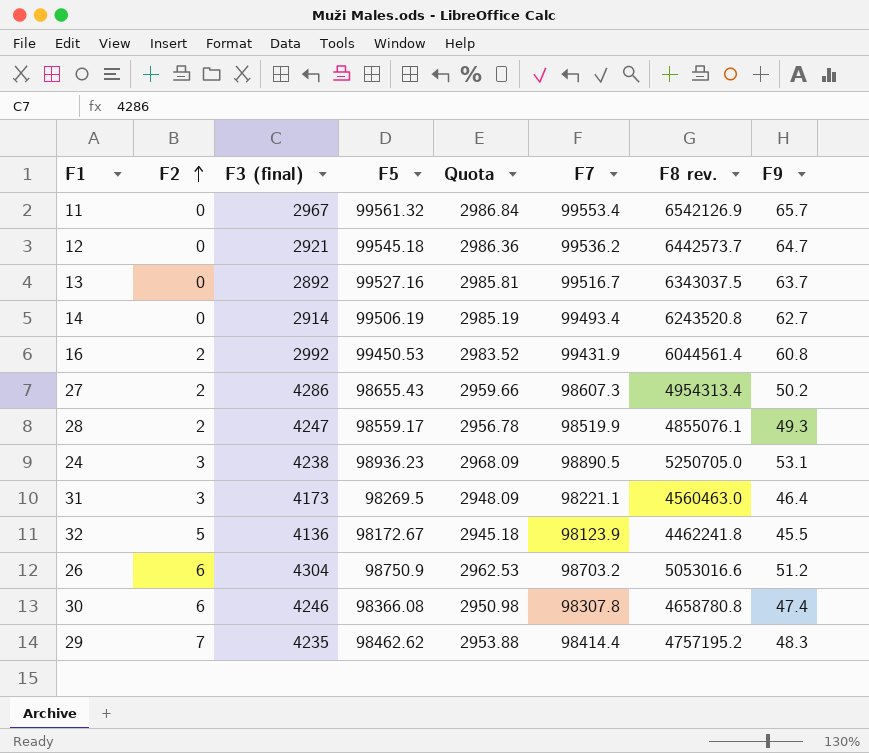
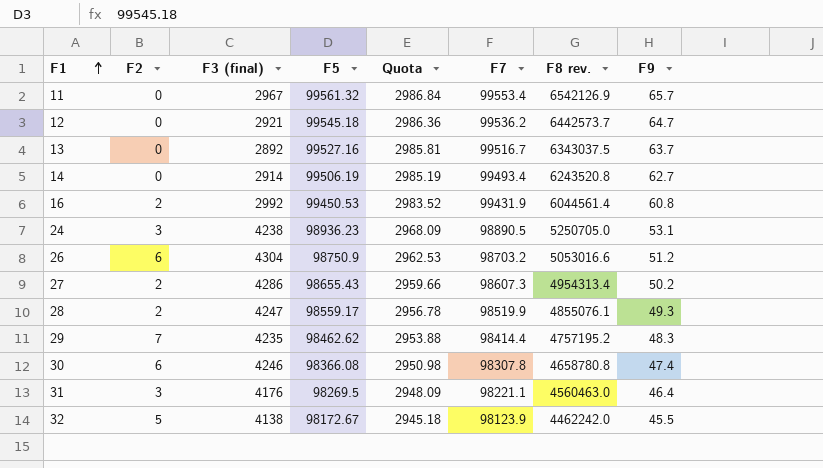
row order: F2 ascending -> F1 ascending
31 | F3 (final): 4173 -> 4176
32 | F3 (final): 4136 -> 4138
32 | F8 rev.: 4462241.8 -> 4462242.0

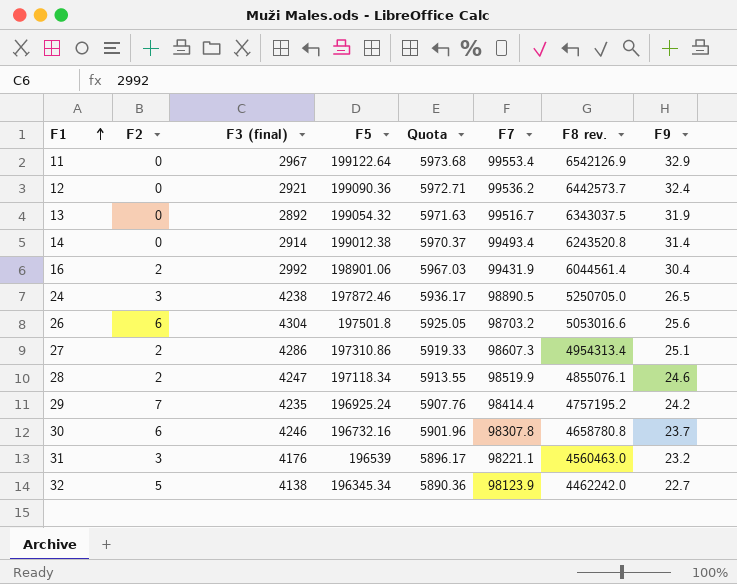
11 | F5: 99561.32 -> 199122.64
11 | Quota: 2986.84 -> 5973.68
11 | F9: 65.7 -> 32.9
12 | F5: 99545.18 -> 199090.36
12 | Quota: 2986.36 -> 5972.71
12 | F9: 64.7 -> 32.4
13 | F5: 99527.16 -> 199054.32
13 | Quota: 2985.81 -> 5971.63
13 | F9: 63.7 -> 31.9
14 | F5: 99506.19 -> 199012.38
14 | Quota: 2985.19 -> 5970.37
14 | F9: 62.7 -> 31.4
16 | F5: 99450.53 -> 198901.06
16 | Quota: 2983.52 -> 5967.03
16 | F9: 60.8 -> 30.4
24 | F5: 98936.23 -> 197872.46
24 | Quota: 2968.09 -> 5936.17
24 | F9: 53.1 -> 26.5
26 | F5: 98750.9 -> 197501.8
26 | Quota: 2962.53 -> 5925.05
26 | F9: 51.2 -> 25.6
27 | F5: 98655.43 -> 197310.86
27 | Quota: 2959.66 -> 5919.33
27 | F9: 50.2 -> 25.1
28 | F5: 98559.17 -> 197118.34
28 | Quota: 2956.78 -> 5913.55
28 | F9: 49.3 -> 24.6
29 | F5: 98462.62 -> 196925.24
29 | Quota: 2953.88 -> 5907.76
29 | F9: 48.3 -> 24.2
30 | F5: 98366.08 -> 196732.16
30 | Quota: 2950.98 -> 5901.96
30 | F9: 47.4 -> 23.7
31 | F5: 98269.5 -> 196539
31 | Quota: 2948.09 -> 5896.17
31 | F9: 46.4 -> 23.2
32 | F5: 98172.67 -> 196345.34
32 | Quota: 2945.18 -> 5890.36
32 | F9: 45.5 -> 22.7

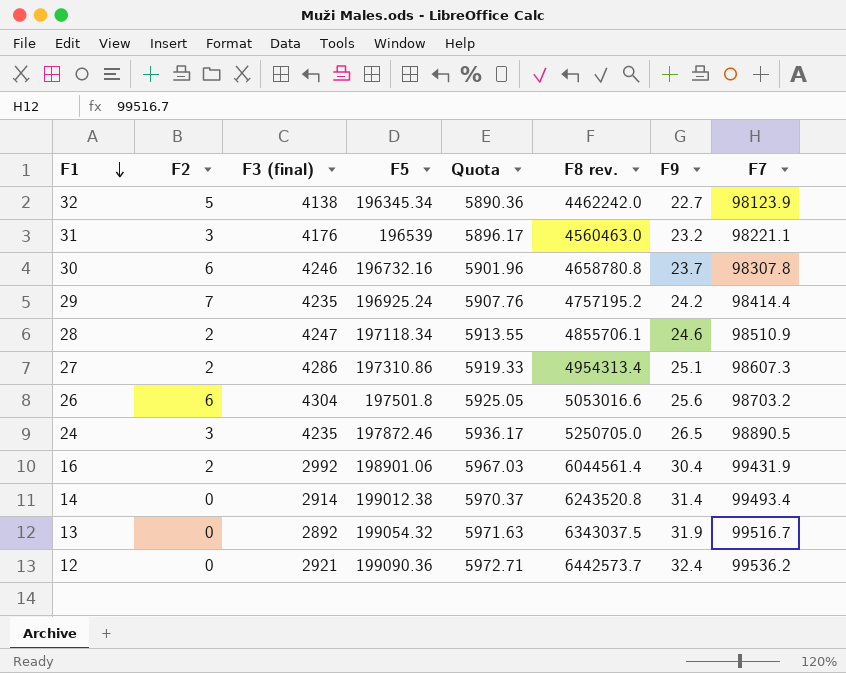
row order: F1 ascending -> F1 descending
column F7 | position: 6 -> 8
row 11: 0 | 2967 | 199122.64 | 5973.68 | 99553.4 | 6542126.9 | 32.9 -> none
28 | F8 rev.: 4855076.1 -> 4855706.1
28 | F7: 98519.9 -> 98510.9
24 | F3 (final): 4238 -> 4235

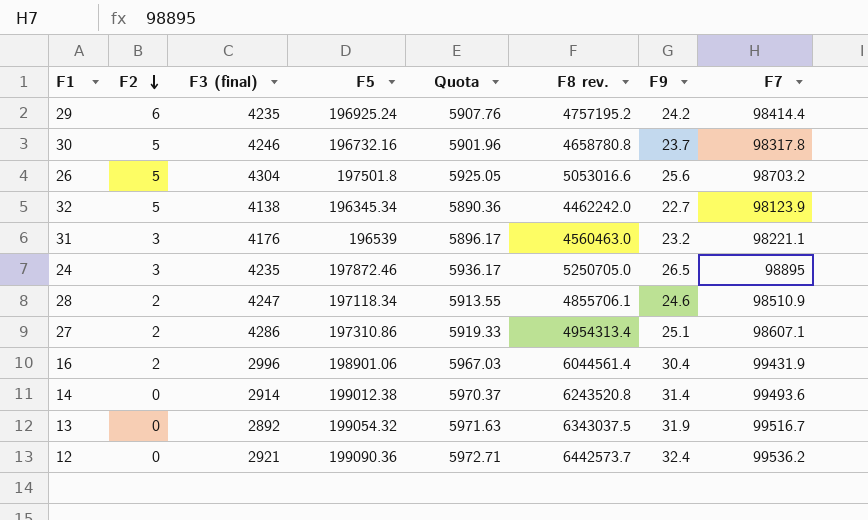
row order: F1 descending -> F2 descending
29 | F2: 7 -> 6
30 | F2: 6 -> 5
30 | F7: 98307.8 -> 98317.8
26 | F2: 6 -> 5
24 | F7: 98890.5 -> 98895
27 | F7: 98607.3 -> 98607.1
16 | F3 (final): 2992 -> 2996
14 | F7: 99493.4 -> 99493.6

